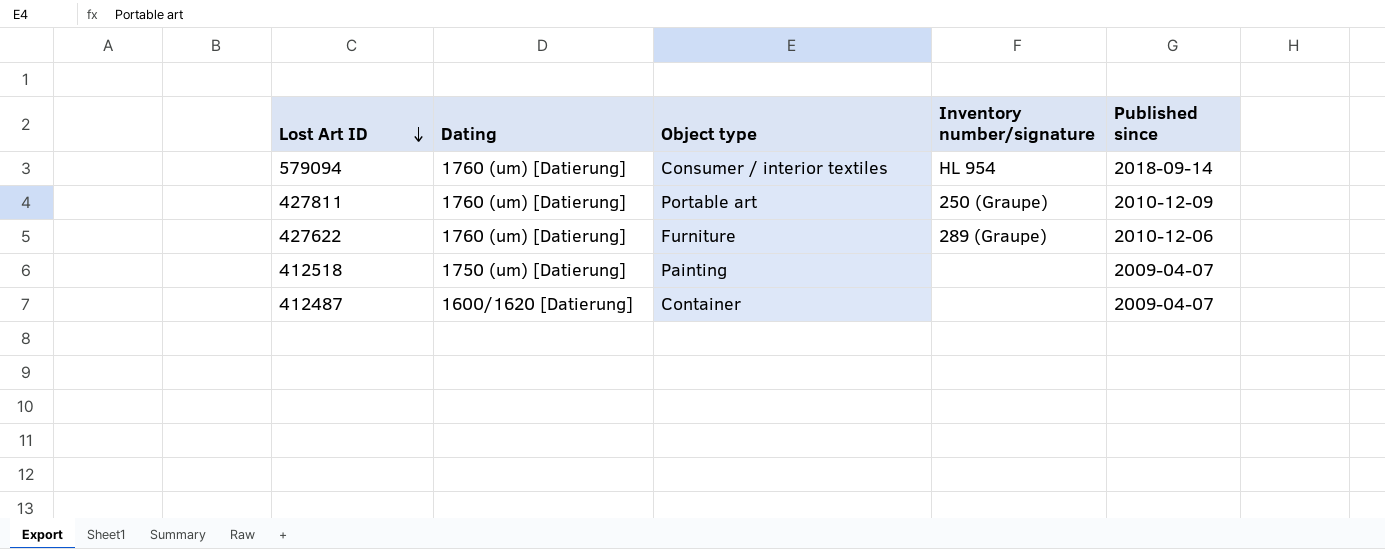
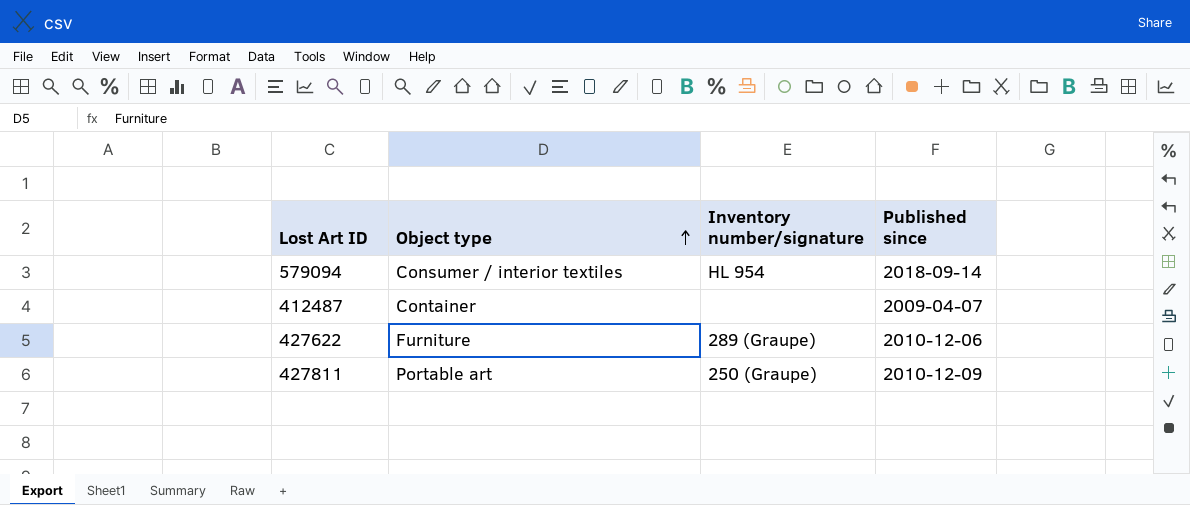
row order: Lost Art ID descending -> Object type ascending
column Dating | position: 2 -> none
row 412518: 1750 (um) [Datierung] | Painting | none | 2009-04-07 -> none

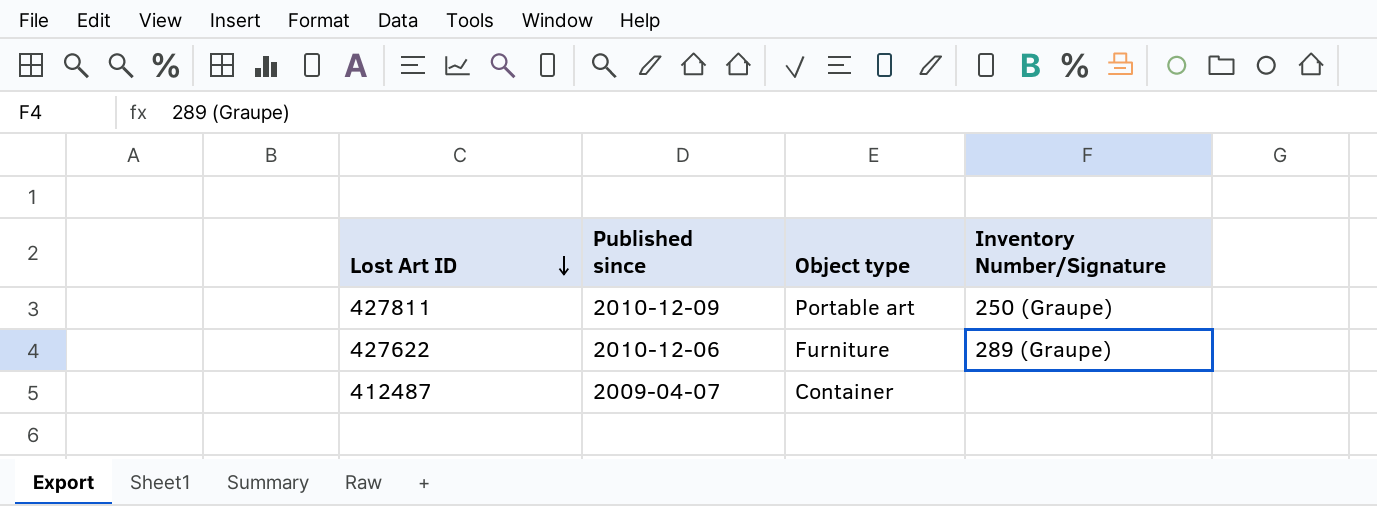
row order: Object type ascending -> Lost Art ID descending
column Published since | position: 4 -> 2
column name: Inventory number/signature -> Inventory Number/Signature
row 579094: Consumer / interior textiles | HL 954 | 2018-09-14 -> none

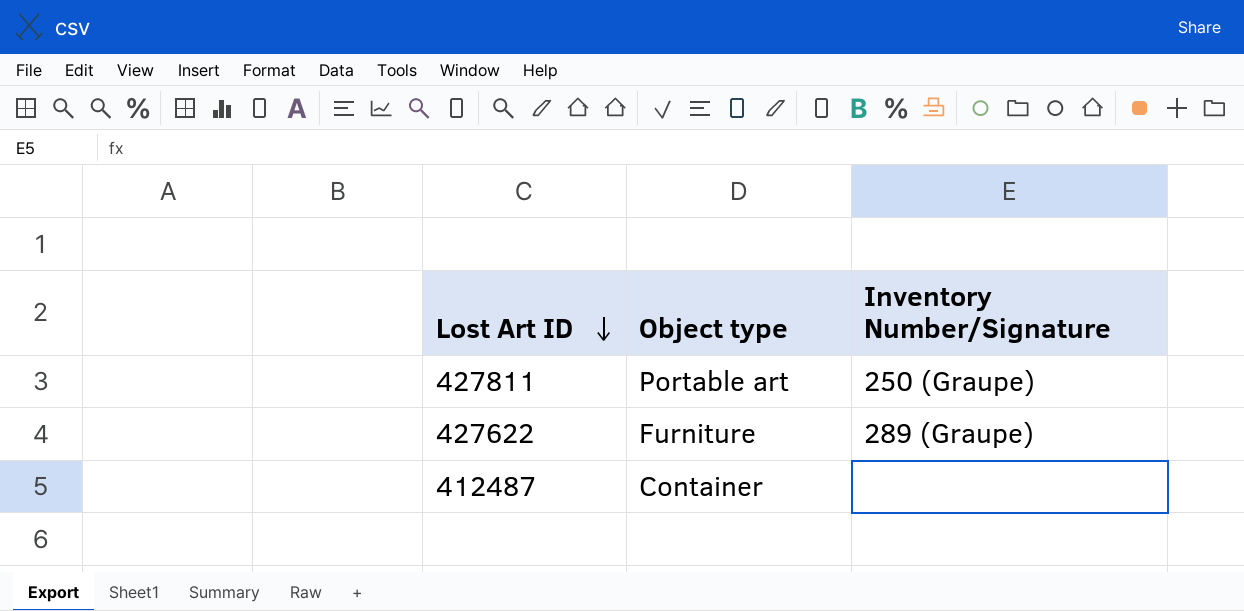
column Published since | position: 2 -> none

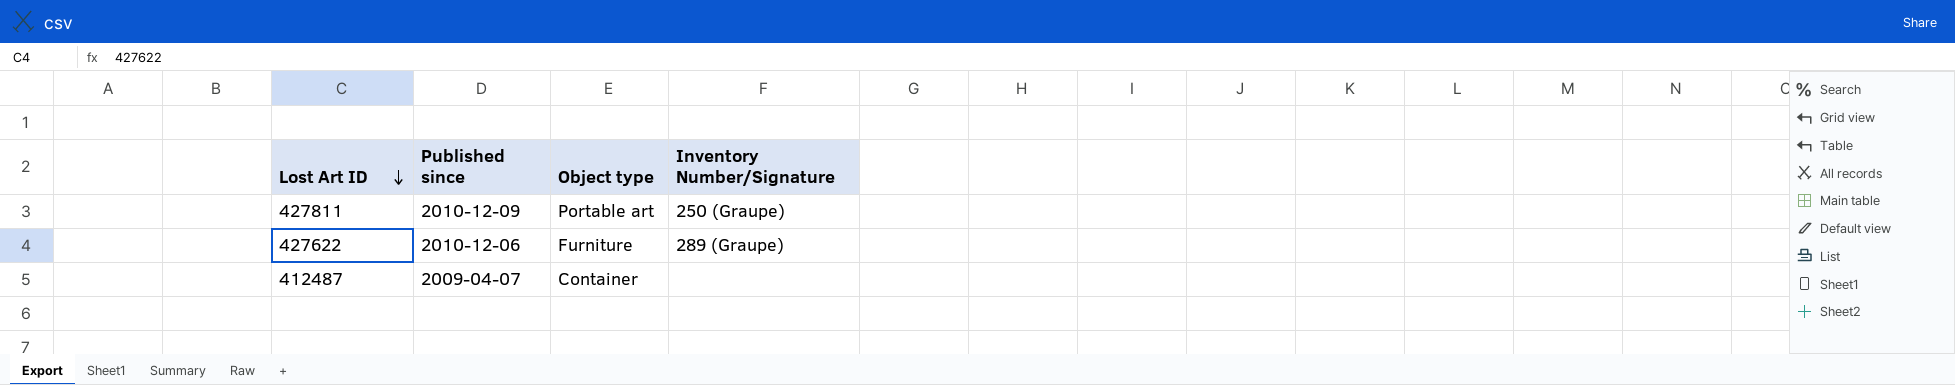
column Published since | position: none -> 2

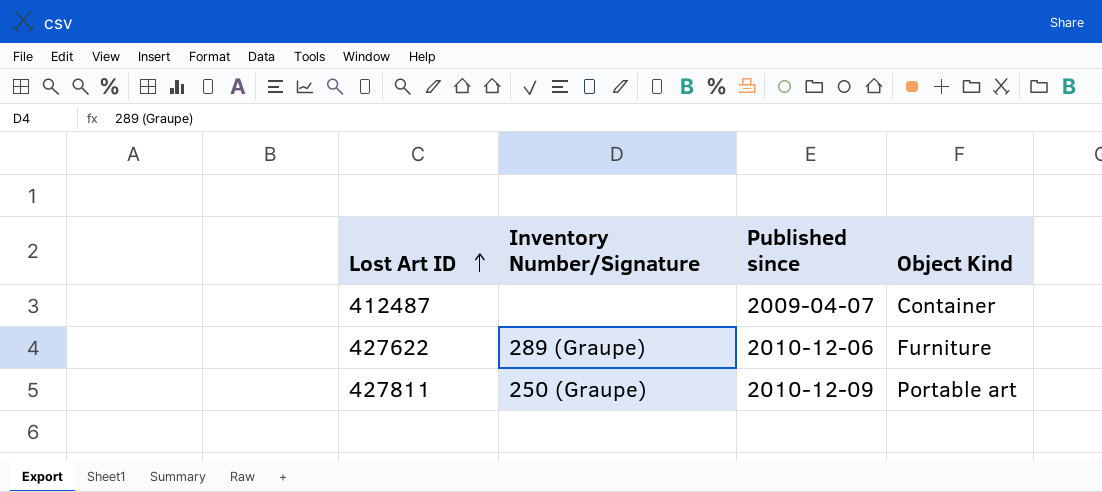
row order: Lost Art ID descending -> Lost Art ID ascending
column Inventory Number/Signature | position: 4 -> 2
column name: Object type -> Object Kind

